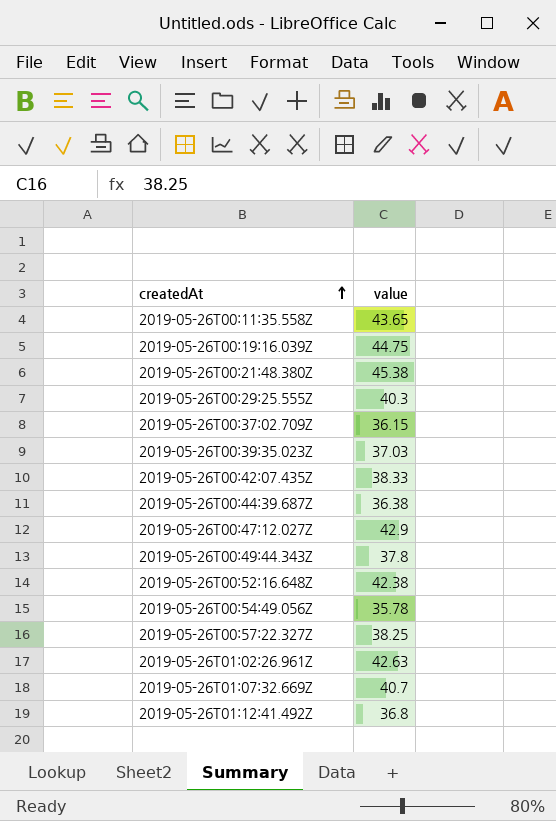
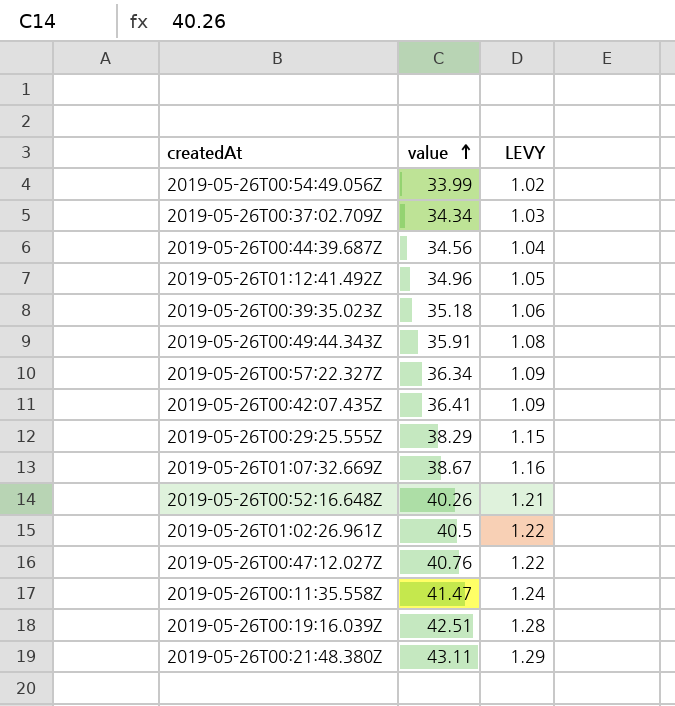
row order: createdAt ascending -> value ascending
column LEVY | formula: none -> [value] * 0.03
2019-05-26T00:54:49.056Z | value: 35.78 -> 33.99
2019-05-26T00:37:02.709Z | value: 36.15 -> 34.34
2019-05-26T00:44:39.687Z | value: 36.38 -> 34.56
2019-05-26T01:12:41.492Z | value: 36.8 -> 34.96
2019-05-26T00:39:35.023Z | value: 37.03 -> 35.18
2019-05-26T00:49:44.343Z | value: 37.8 -> 35.91
2019-05-26T00:57:22.327Z | value: 38.25 -> 36.34
2019-05-26T00:42:07.435Z | value: 38.33 -> 36.41
2019-05-26T00:29:25.555Z | value: 40.3 -> 38.29
2019-05-26T01:07:32.669Z | value: 40.7 -> 38.67
2019-05-26T00:52:16.648Z | value: 42.38 -> 40.26
2019-05-26T01:02:26.961Z | value: 42.63 -> 40.5
2019-05-26T00:47:12.027Z | value: 42.9 -> 40.76
2019-05-26T00:11:35.558Z | value: 43.65 -> 41.47
2019-05-26T00:19:16.039Z | value: 44.75 -> 42.51
2019-05-26T00:21:48.380Z | value: 45.38 -> 43.11

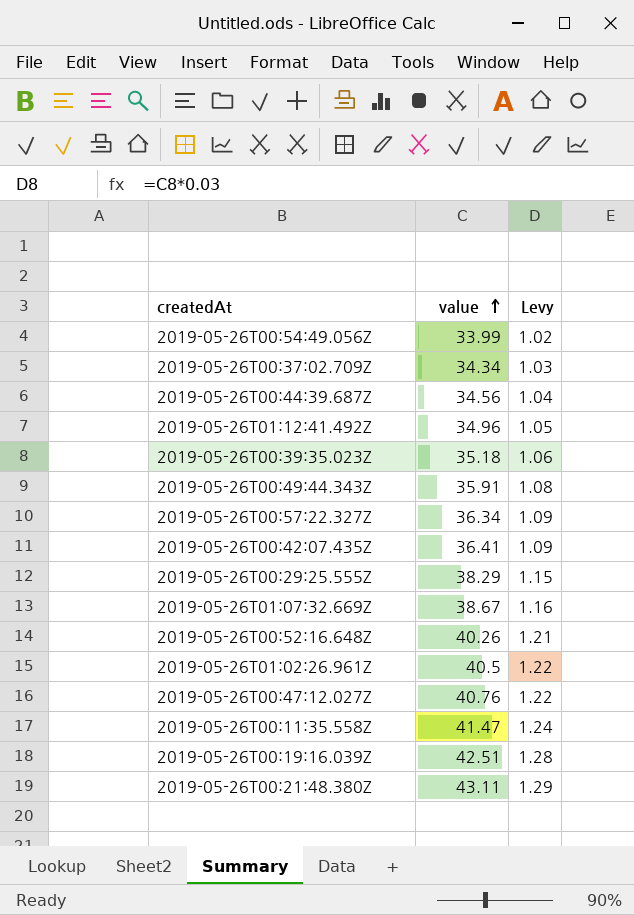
column name: LEVY -> Levy

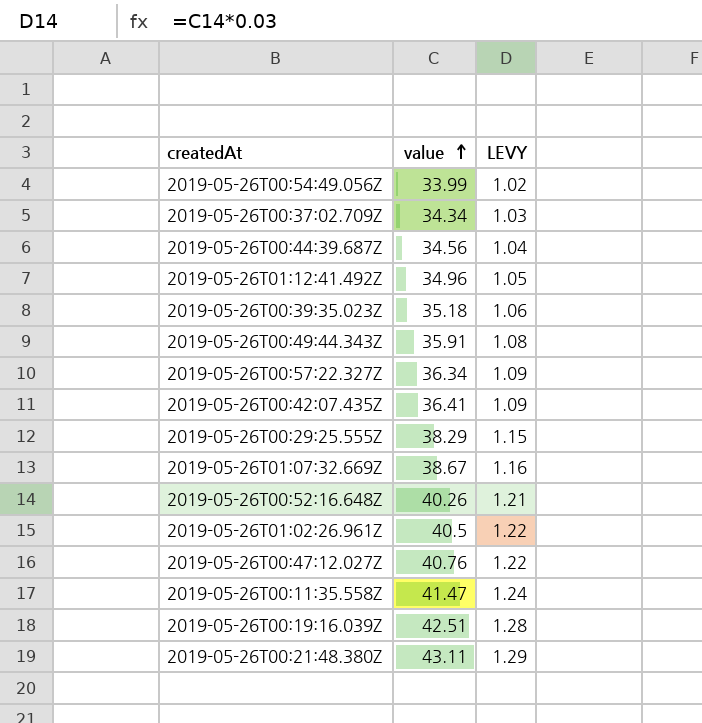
column name: Levy -> LEVY

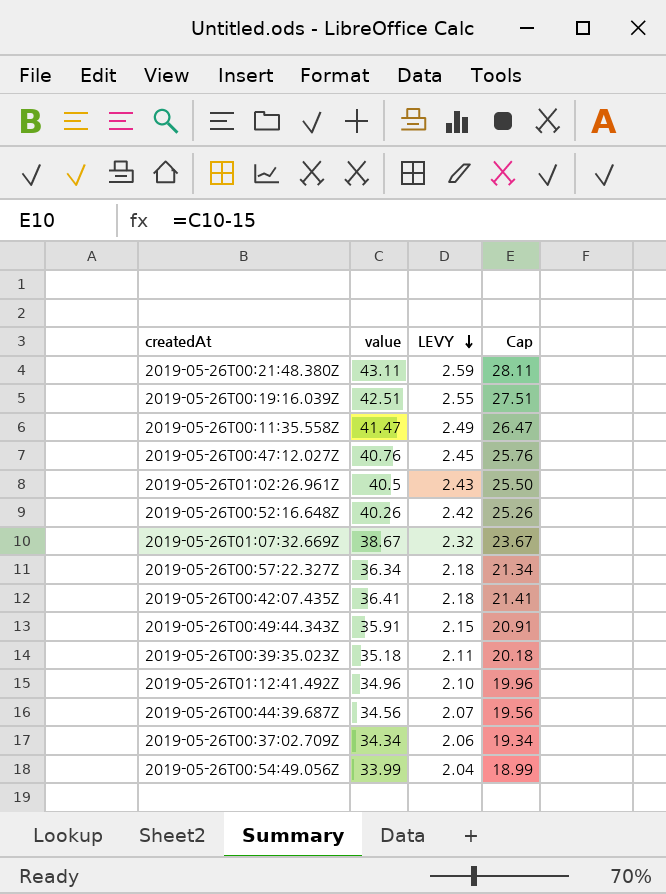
row order: value ascending -> LEVY descending
column LEVY | formula: [value] * 0.03 -> [value] * 0.06
column Cap | formula: none -> [value] - 15
row 2019-05-26T00:29:25.555Z: 38.29 | 1.15 -> none

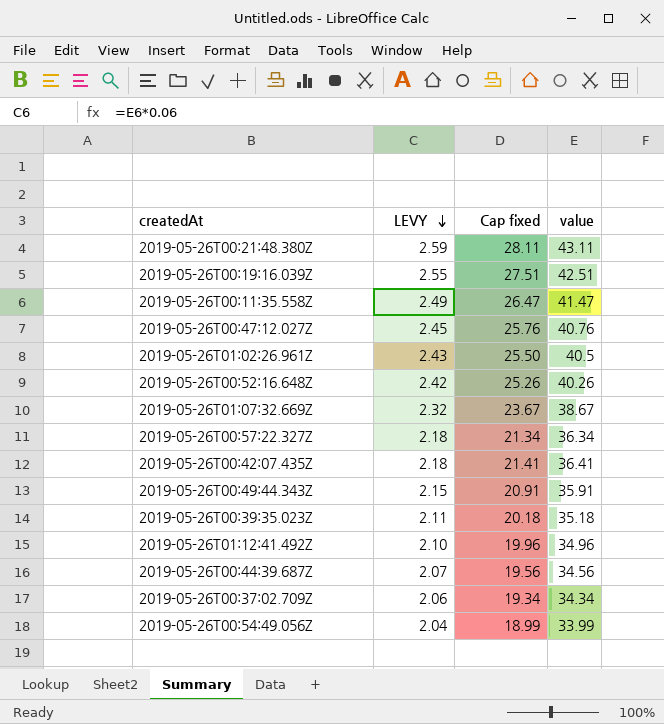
column name: Cap -> Cap fixed
column value | position: 2 -> 4

